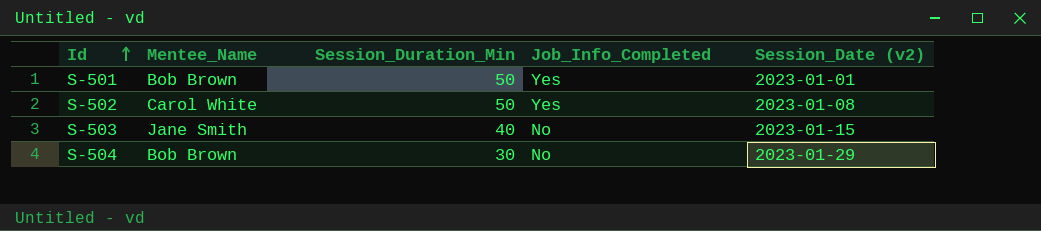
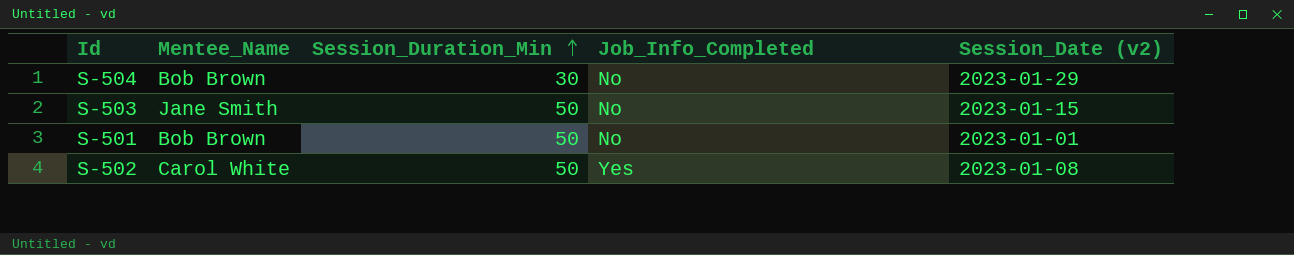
row order: Id ascending -> Session_Duration_Min ascending
S-503 | Session_Duration_Min: 40 -> 50
S-501 | Job_Info_Completed: Yes -> No

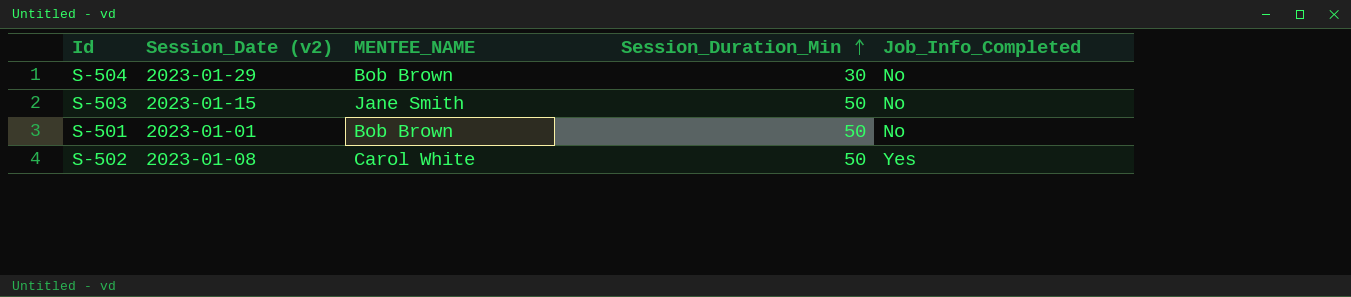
column Session_Date (v2) | position: 5 -> 2
column name: Mentee_Name -> MENTEE_NAME

